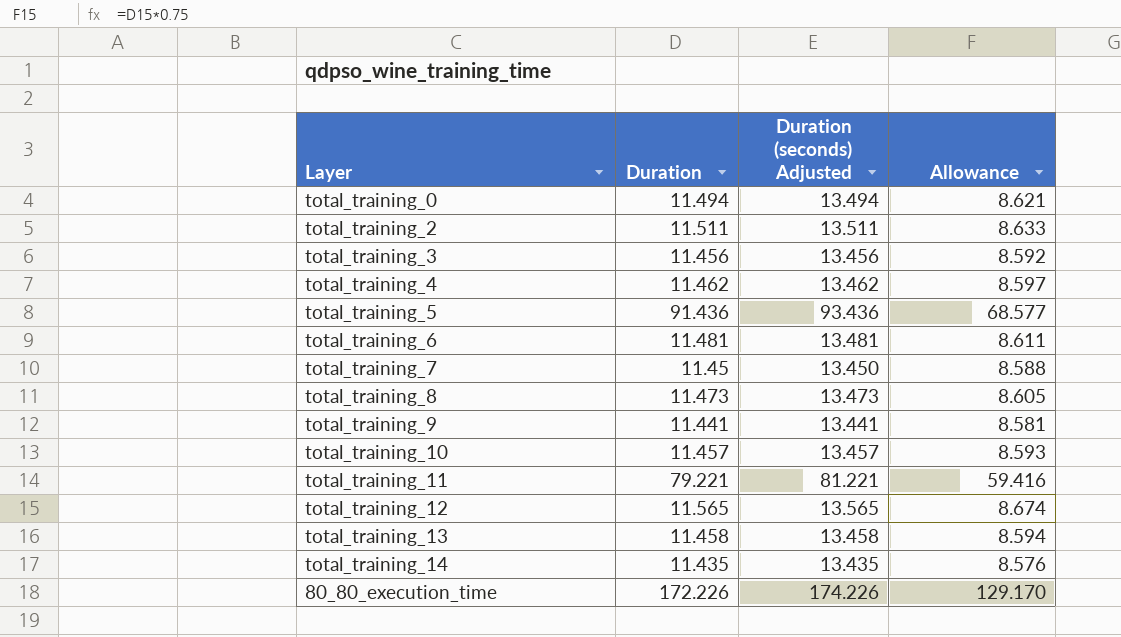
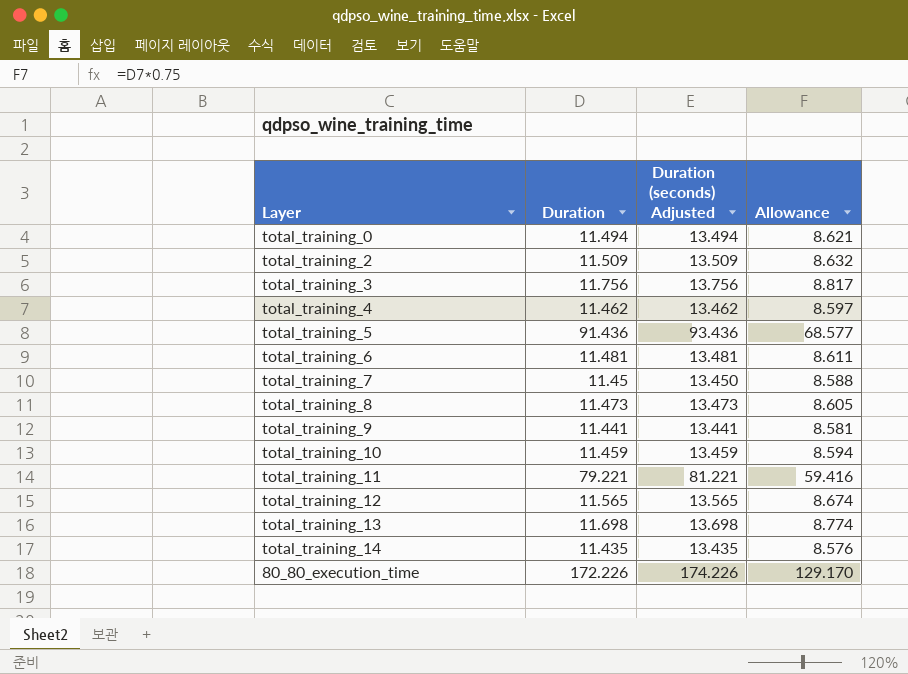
total_training_2 | Duration: 11.511 -> 11.509
total_training_2 | Duration (seconds) Adjusted: 13.511 -> 13.509
total_training_2 | Allowance: 8.633 -> 8.632
total_training_3 | Duration: 11.456 -> 11.756
total_training_3 | Duration (seconds) Adjusted: 13.456 -> 13.756
total_training_3 | Allowance: 8.592 -> 8.817
total_training_10 | Duration: 11.457 -> 11.459
total_training_10 | Duration (seconds) Adjusted: 13.457 -> 13.459
total_training_10 | Allowance: 8.593 -> 8.594
total_training_13 | Duration: 11.458 -> 11.698
total_training_13 | Duration (seconds) Adjusted: 13.458 -> 13.698
total_training_13 | Allowance: 8.594 -> 8.774

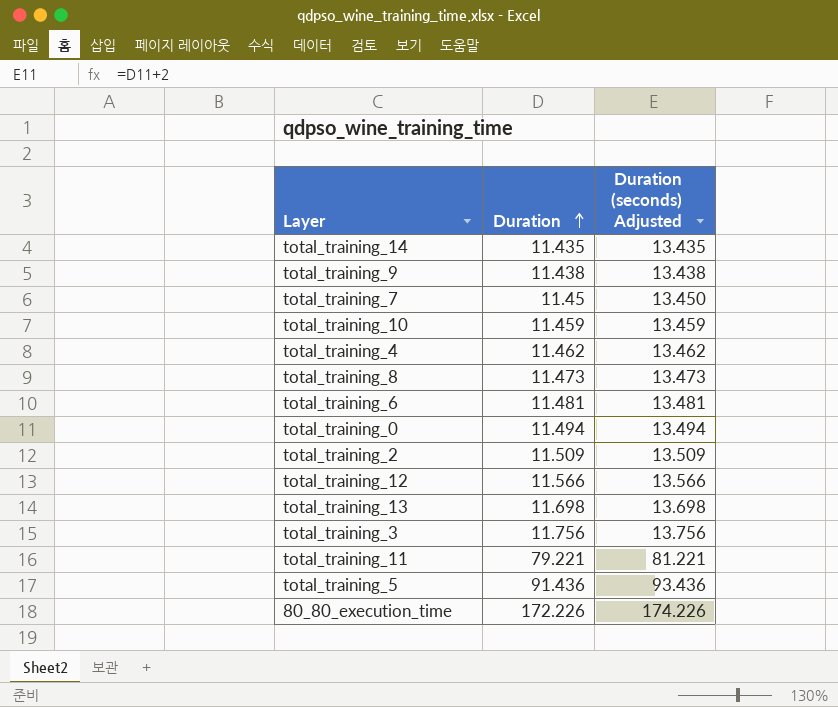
row order: none -> Duration ascending
column Allowance | formula: [Duration] * 0.75 -> none
total_training_9 | Duration: 11.441 -> 11.438
total_training_9 | Duration (seconds) Adjusted: 13.441 -> 13.438
total_training_12 | Duration: 11.565 -> 11.566
total_training_12 | Duration (seconds) Adjusted: 13.565 -> 13.566

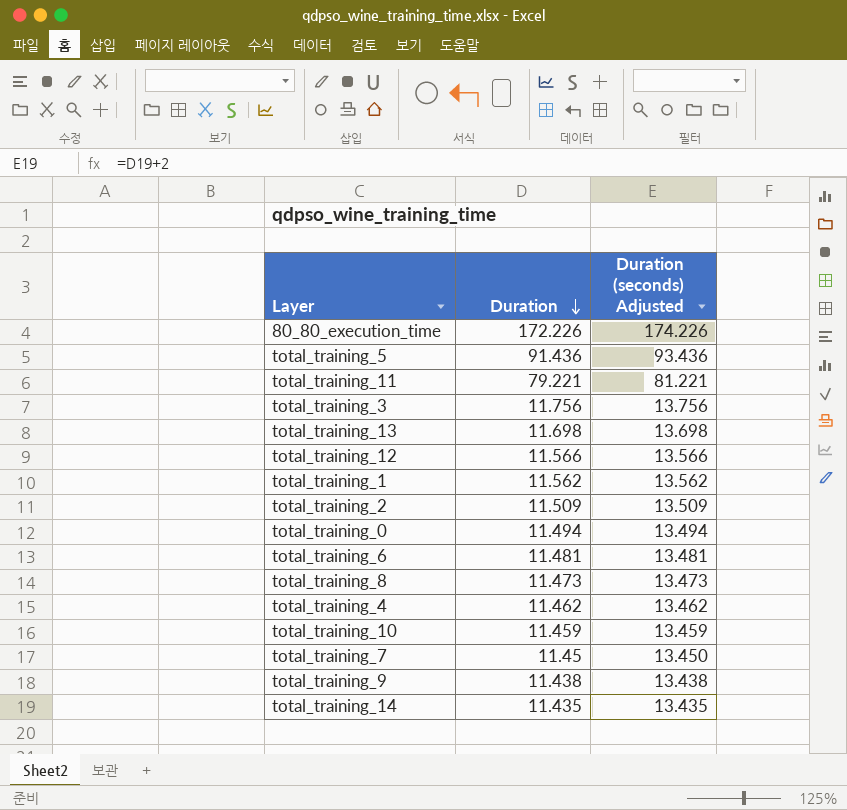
row order: Duration ascending -> Duration descending
row total_training_1: none -> 11.562 | 13.562

